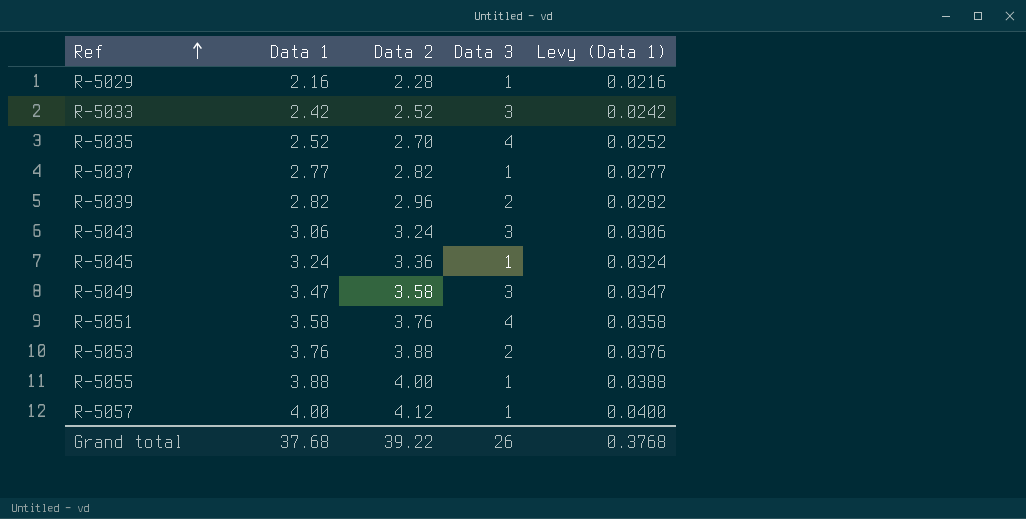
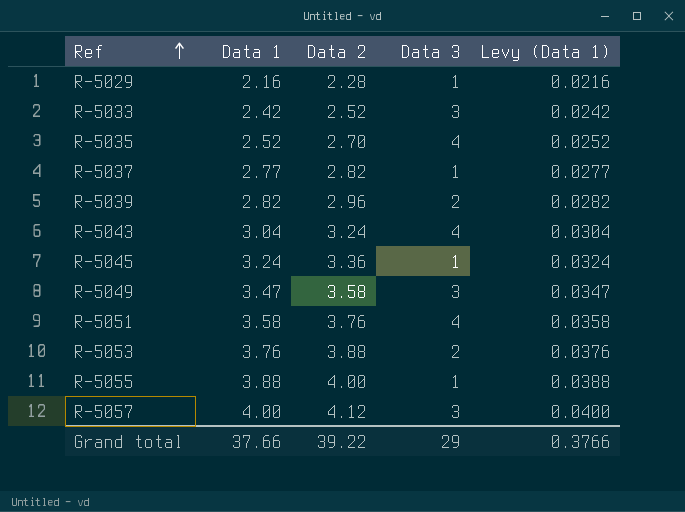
R-5043 | Data 1: 3.06 -> 3.04
R-5043 | Data 3: 3 -> 4
R-5043 | Levy (Data 1): 0.0306 -> 0.0304
R-5057 | Data 3: 1 -> 3
Grand total | Data 1: 37.68 -> 37.66
Grand total | Data 3: 26 -> 29
Grand total | Levy (Data 1): 0.3768 -> 0.3766

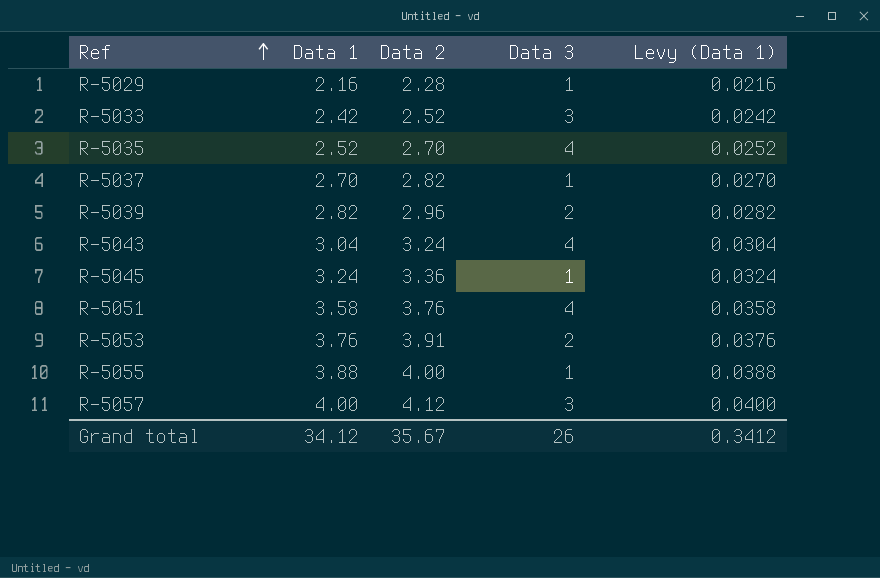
row R-5049: 3.47 | 3.58 | 3 | 0.0347 -> none
R-5037 | Data 1: 2.77 -> 2.70
R-5037 | Levy (Data 1): 0.0277 -> 0.0270
R-5053 | Data 2: 3.88 -> 3.91
Grand total | Data 1: 37.66 -> 34.12
Grand total | Data 2: 39.22 -> 35.67
Grand total | Data 3: 29 -> 26
Grand total | Levy (Data 1): 0.3766 -> 0.3412

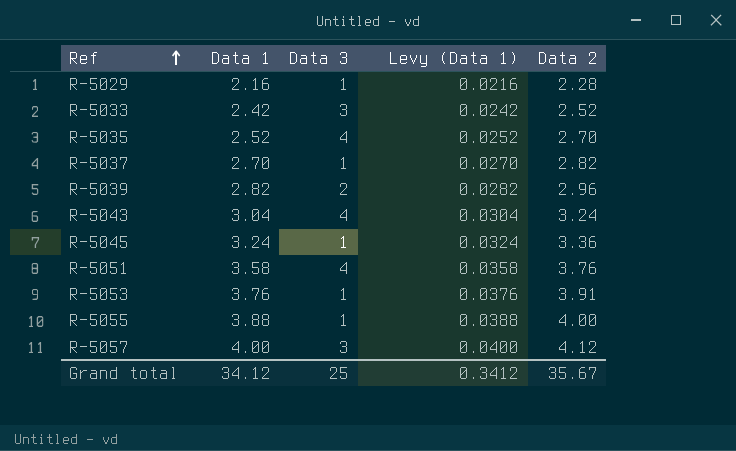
column Data 2 | position: 3 -> 5
R-5053 | Data 3: 2 -> 1
Grand total | Data 3: 26 -> 25

